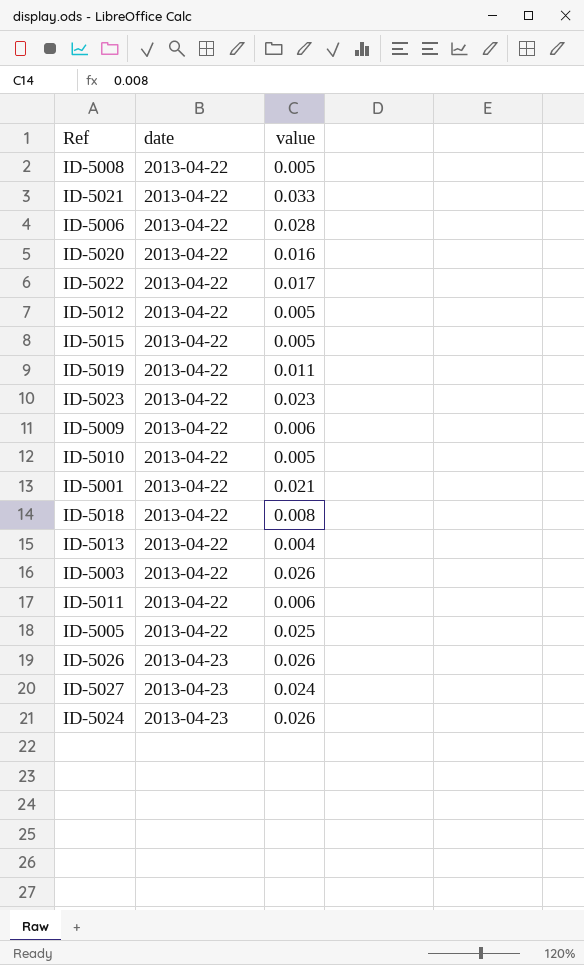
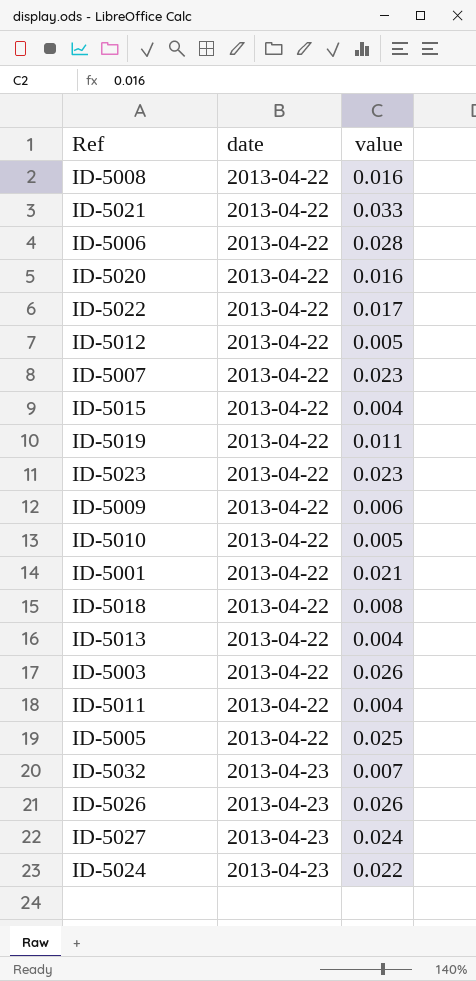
ID-5008 | value: 0.005 -> 0.016
row ID-5007: none -> 2013-04-22 | 0.023
ID-5015 | value: 0.005 -> 0.004
ID-5011 | value: 0.006 -> 0.004
row ID-5032: none -> 2013-04-23 | 0.007
ID-5024 | value: 0.026 -> 0.022

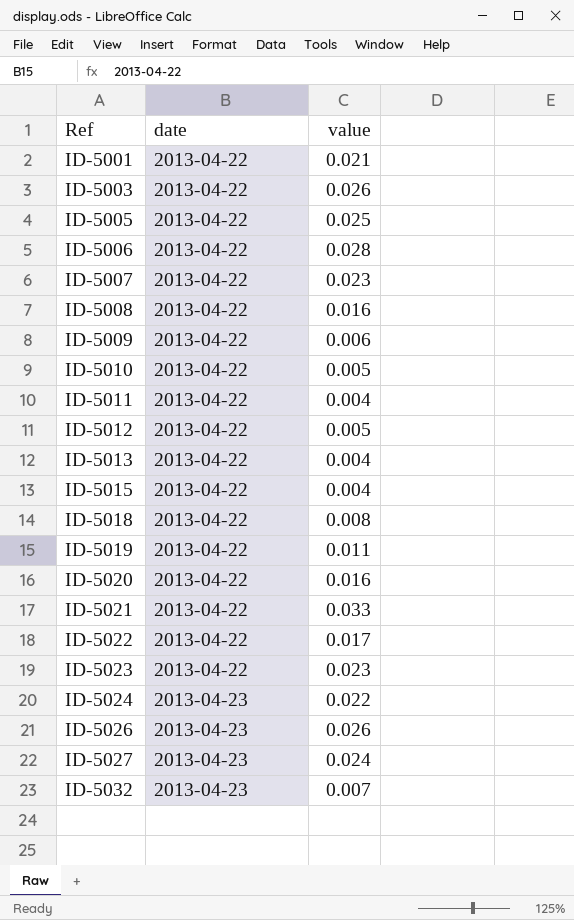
row order: date ascending -> Ref ascending

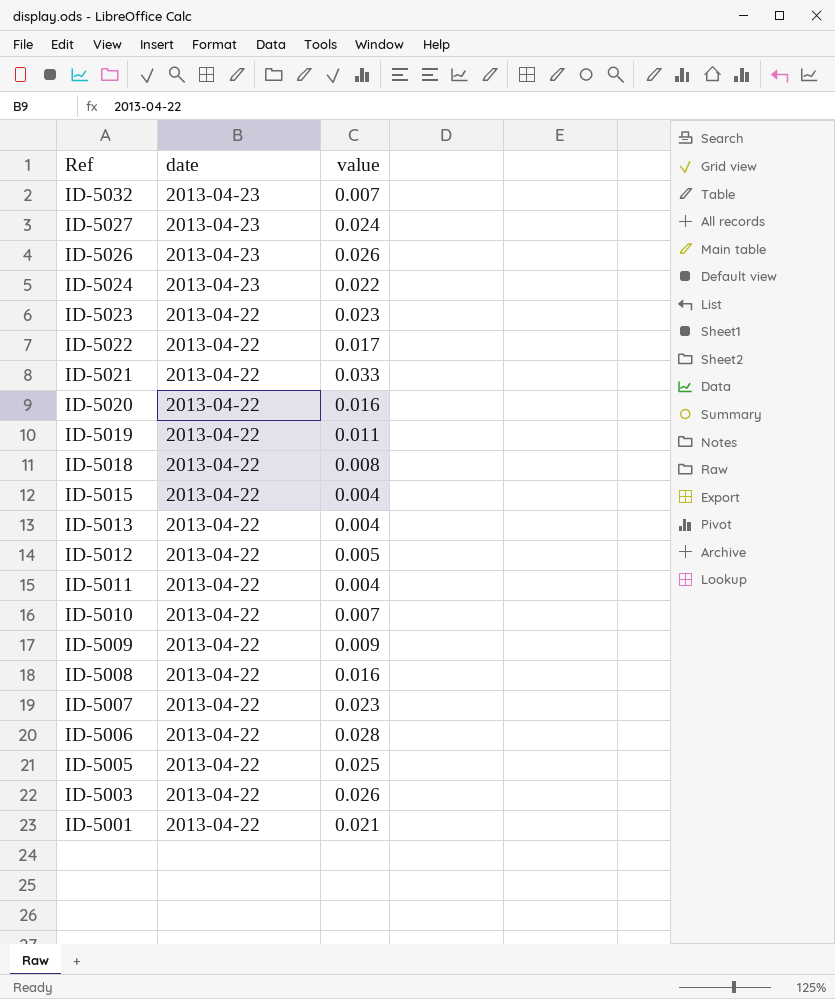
row order: Ref ascending -> Ref descending
ID-5010 | value: 0.005 -> 0.007
ID-5009 | value: 0.006 -> 0.009

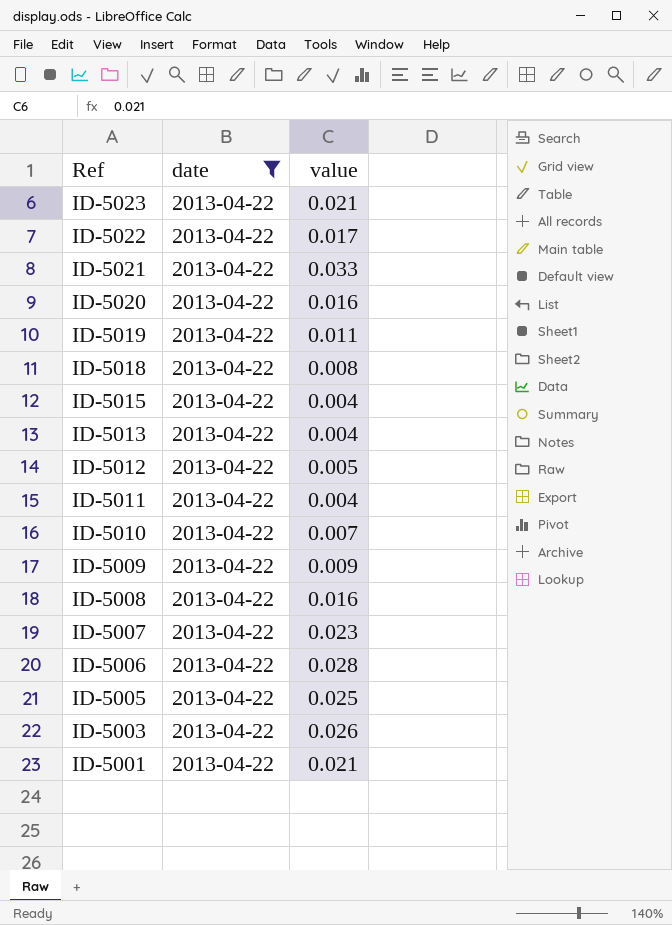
filter: none -> date = 2013-04-22
ID-5023 | value: 0.023 -> 0.021

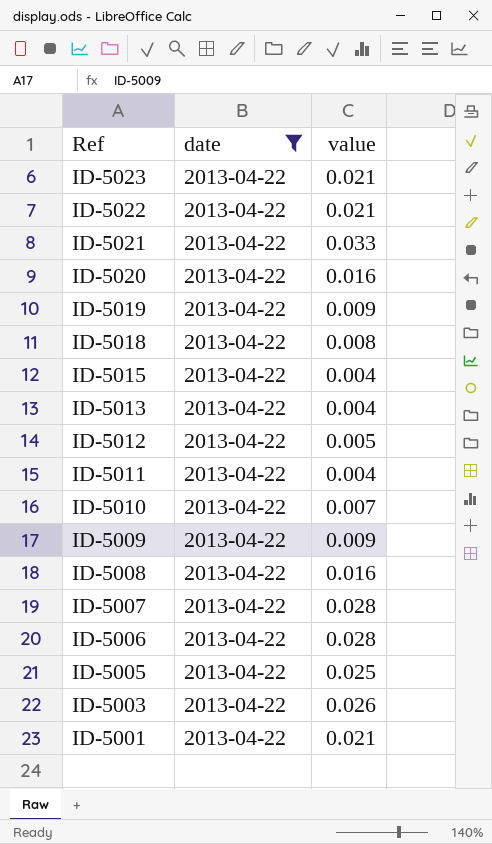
ID-5022 | value: 0.017 -> 0.021
ID-5019 | value: 0.011 -> 0.009
ID-5007 | value: 0.023 -> 0.028

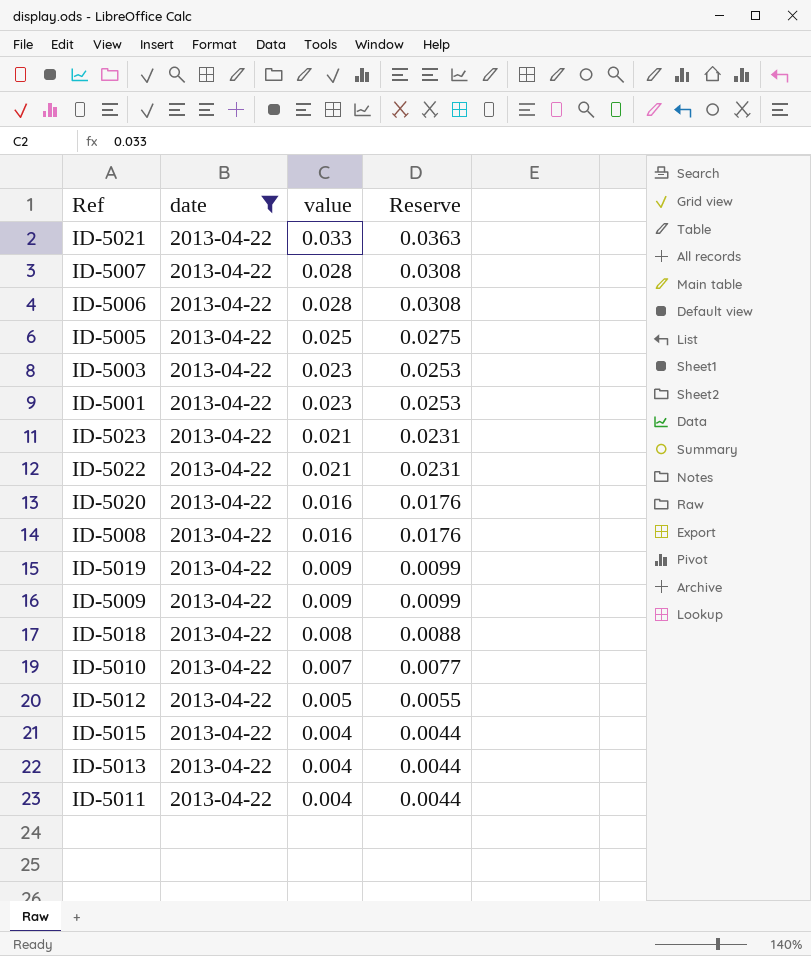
row order: Ref descending -> value descending
column Reserve | formula: none -> [value] * 1.1
ID-5003 | value: 0.026 -> 0.023
ID-5001 | value: 0.021 -> 0.023

